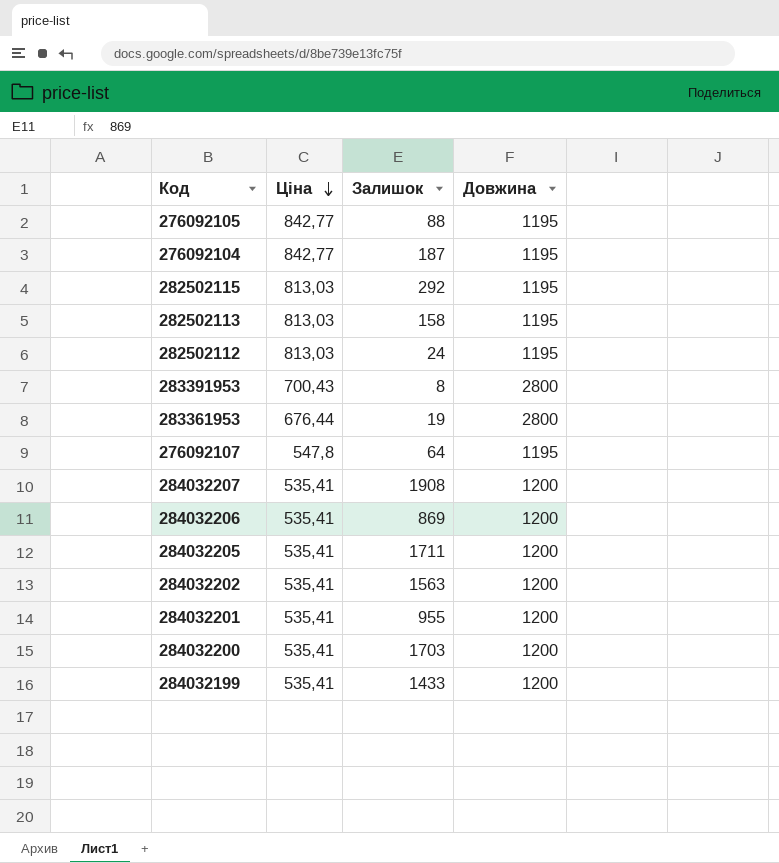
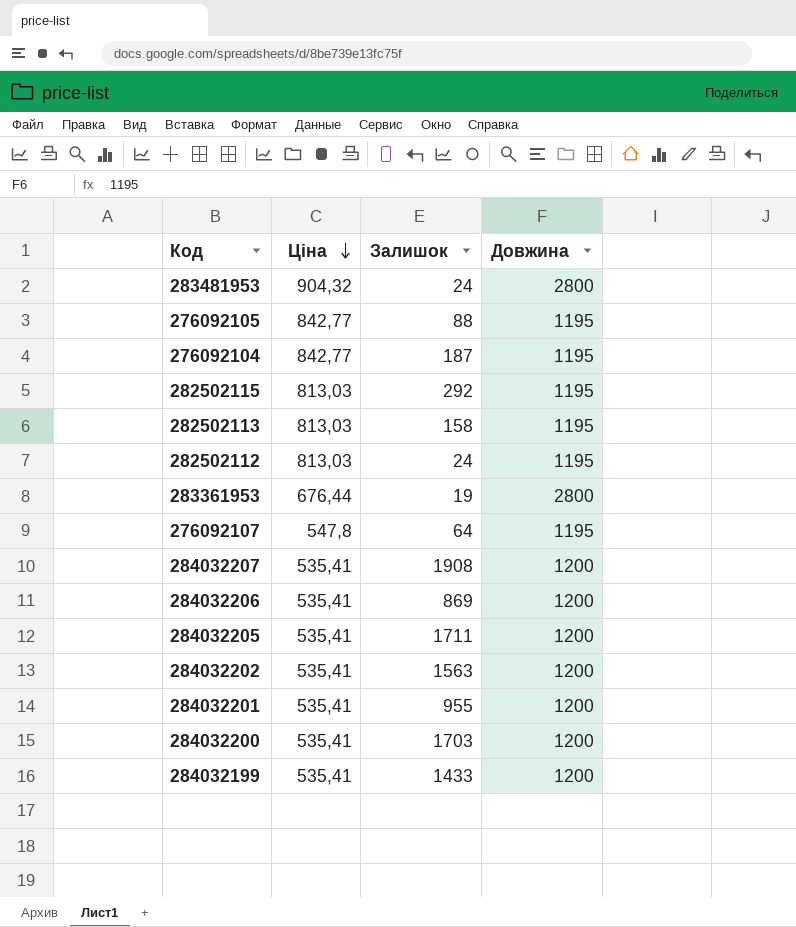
row 283391953: 700,43 | 8 | 2800 -> none
row 283481953: none -> 904,32 | 24 | 2800

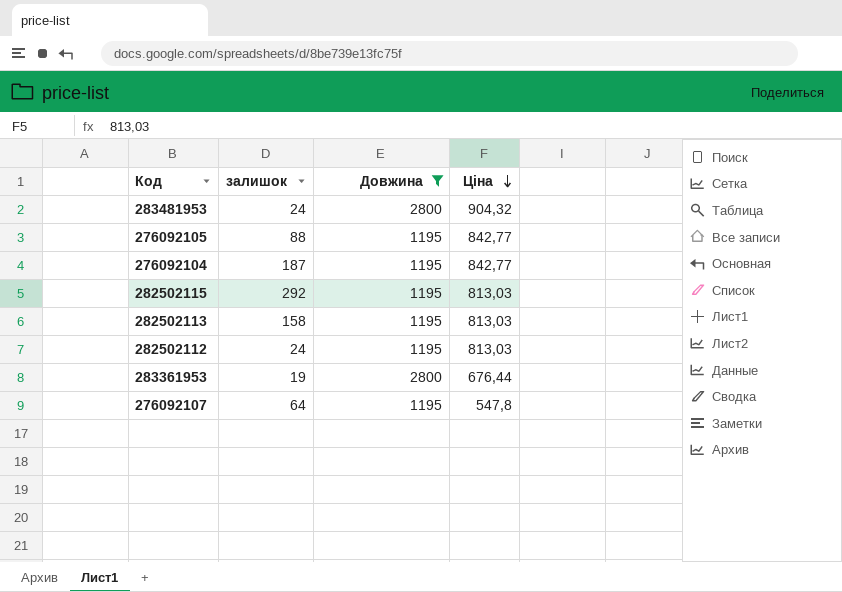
filter: none -> Довжина != 1200
column name: Залишок -> залишок
column Ціна | position: 2 -> 4

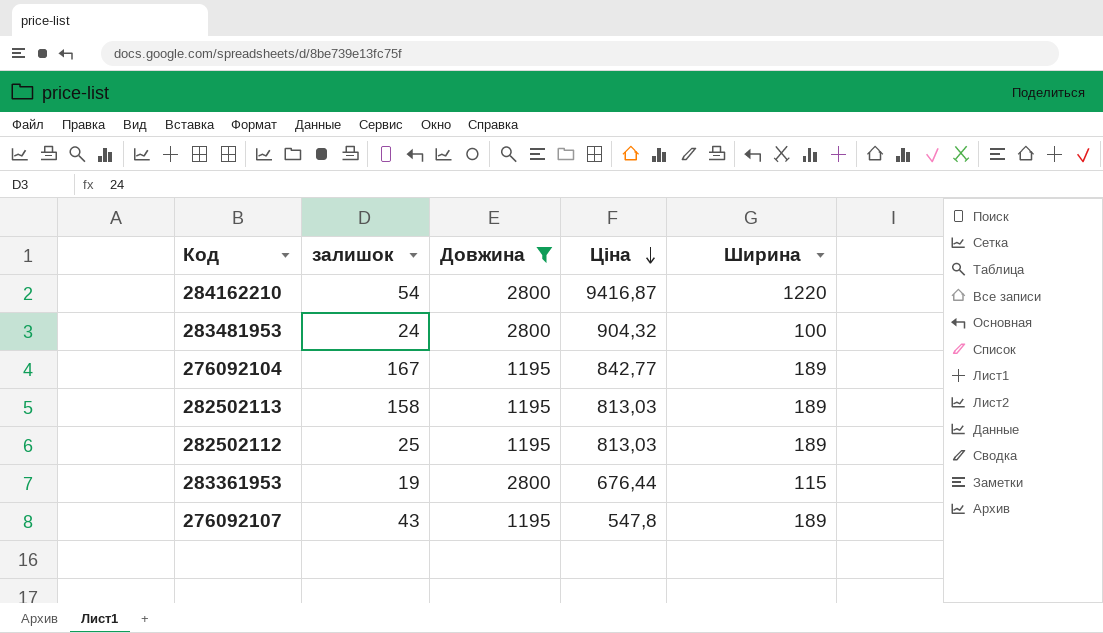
column Ширина | position: none -> 5
row 276092105: 88 | 1195 | 842,77 -> none
row 282502115: 292 | 1195 | 813,03 -> none
row 284162210: none -> 54 | 2800 | 9416,87 | 1220
276092104 | залишок: 187 -> 167
282502112 | залишок: 24 -> 25
276092107 | залишок: 64 -> 43

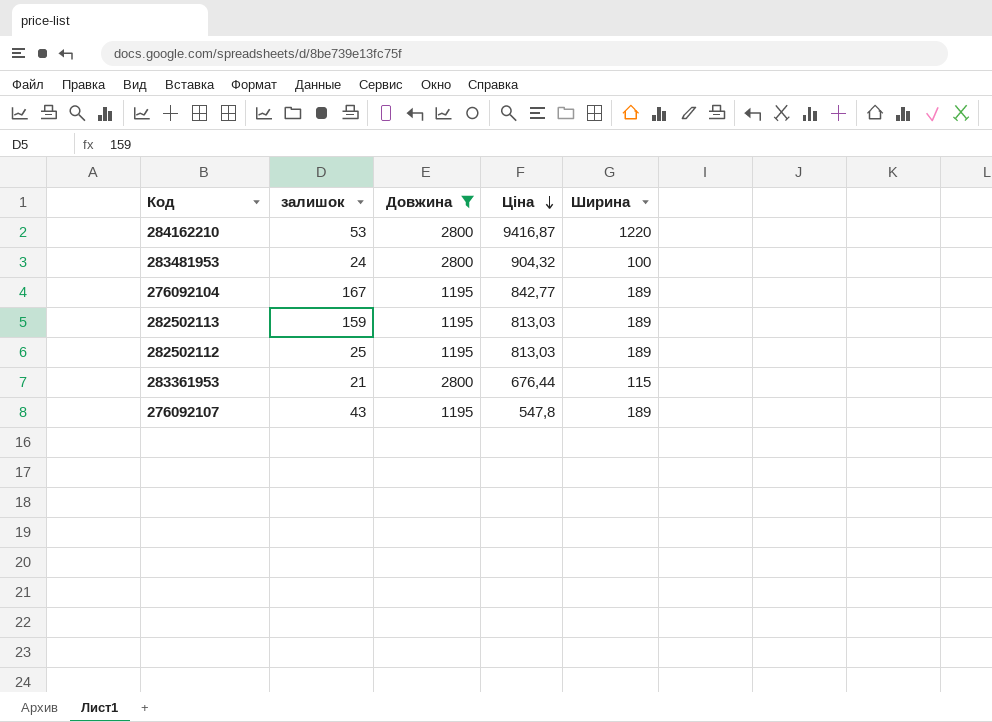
284162210 | залишок: 54 -> 53
282502113 | залишок: 158 -> 159
283361953 | залишок: 19 -> 21

